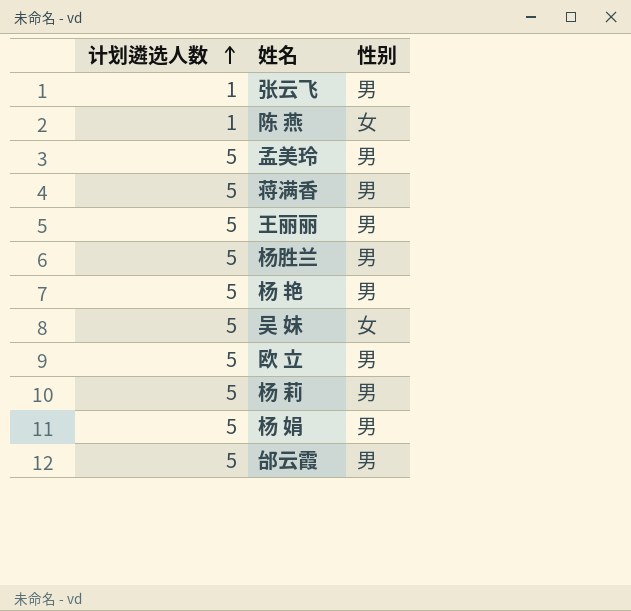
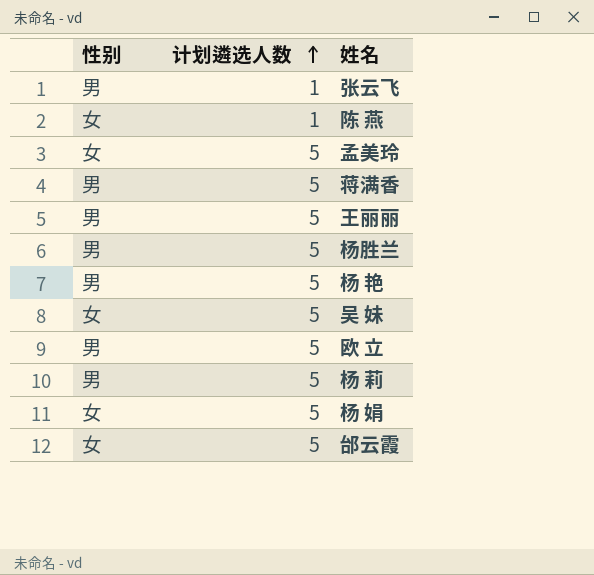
column 性别 | position: 3 -> 1
孟美玲 | 性别: 男 -> 女
杨 娟 | 性别: 男 -> 女
邰云霞 | 性别: 男 -> 女

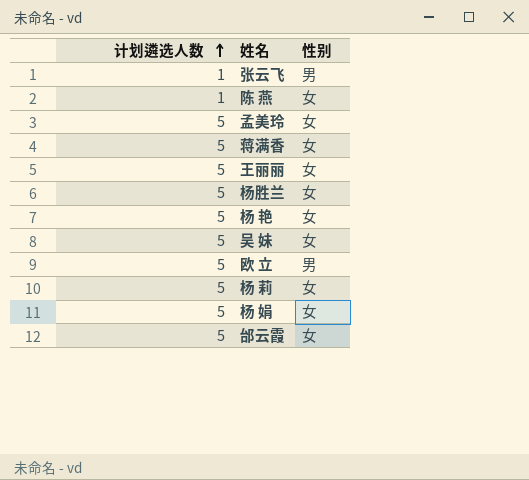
column 性别 | position: 1 -> 3
蒋满香 | 性别: 男 -> 女
王丽丽 | 性别: 男 -> 女
杨胜兰 | 性别: 男 -> 女
杨 艳 | 性别: 男 -> 女
杨 莉 | 性别: 男 -> 女

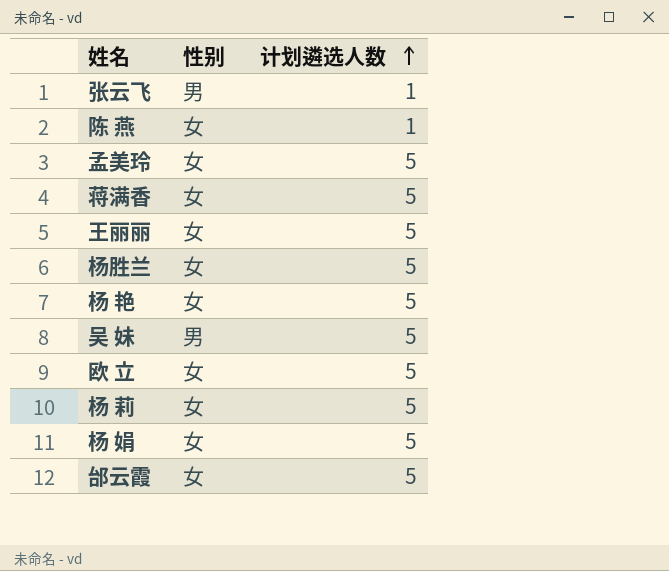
column 计划遴选人数 | position: 1 -> 3
吴 妹 | 性别: 女 -> 男
欧 立 | 性别: 男 -> 女

